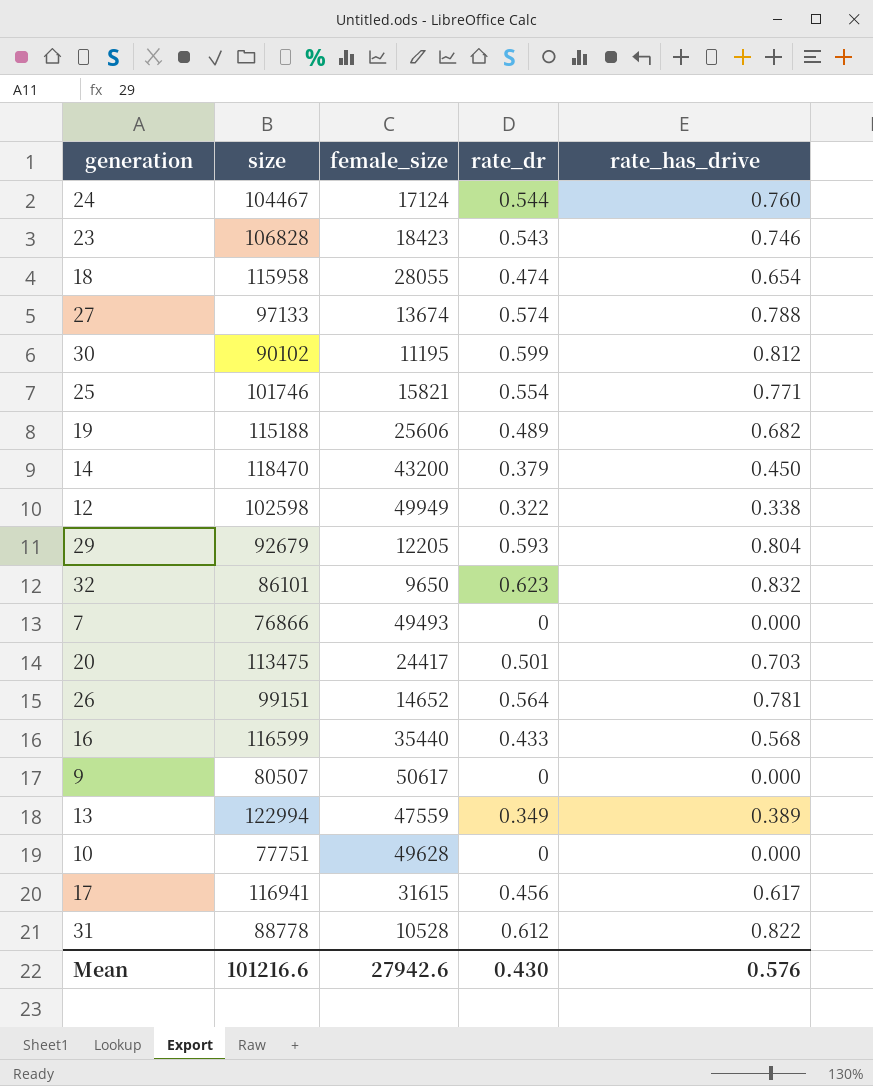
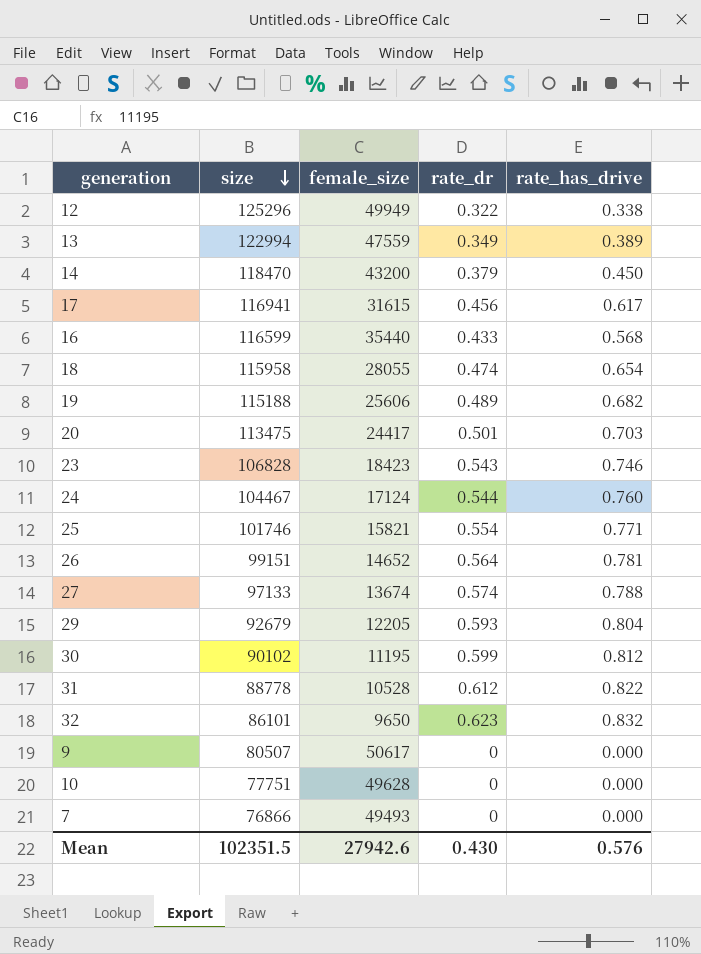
row order: none -> size descending
12 | size: 102598 -> 125296
Mean | size: 101216.6 -> 102351.5

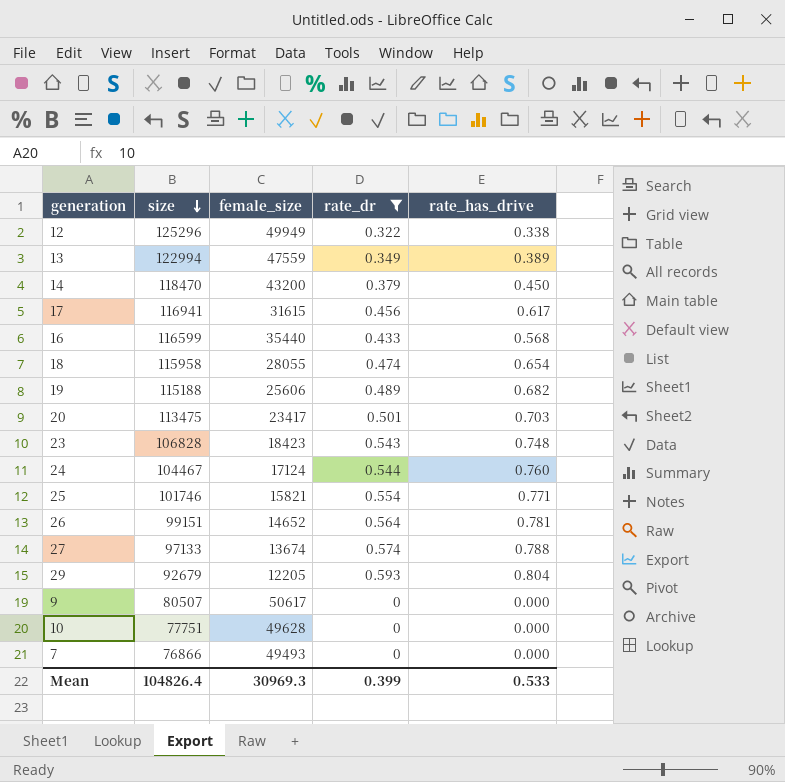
filter: none -> rate_dr <= 0.593
20 | female_size: 24417 -> 23417
23 | rate_has_drive: 0.746 -> 0.748
Mean | size: 102351.5 -> 104826.4
Mean | female_size: 27942.6 -> 30969.3
Mean | rate_dr: 0.430 -> 0.399
Mean | rate_has_drive: 0.576 -> 0.533

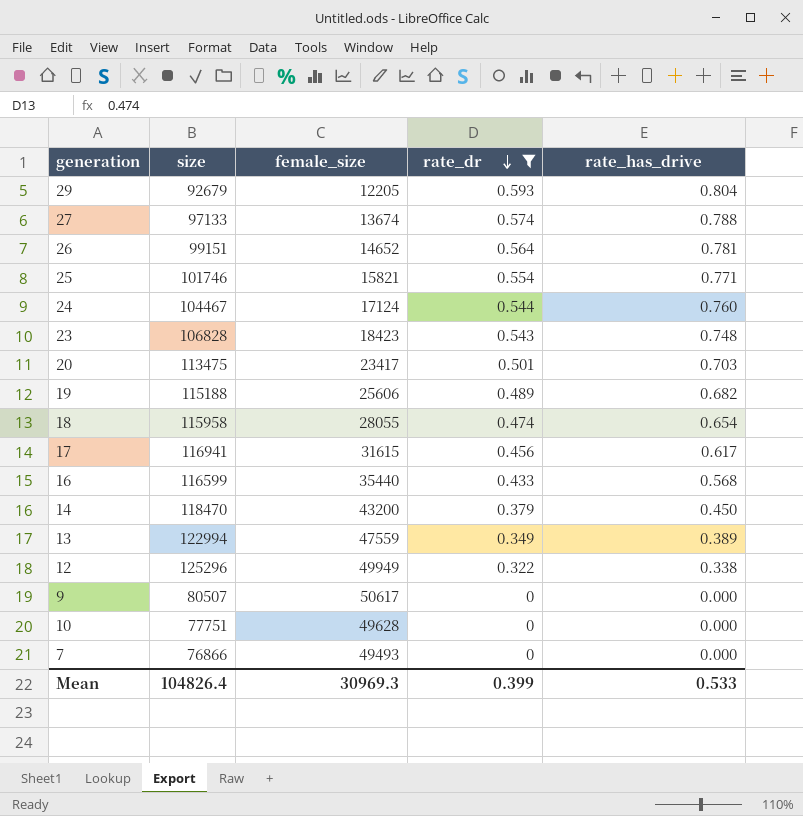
row order: size descending -> rate_dr descending

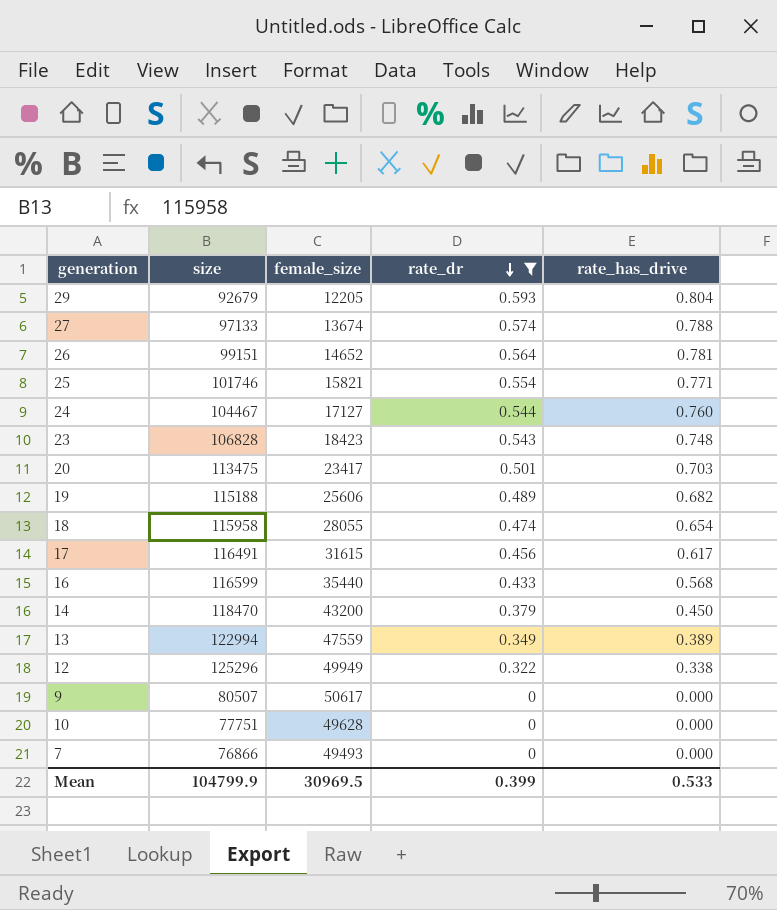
24 | female_size: 17124 -> 17127
17 | size: 116941 -> 116491
Mean | size: 104826.4 -> 104799.9
Mean | female_size: 30969.3 -> 30969.5

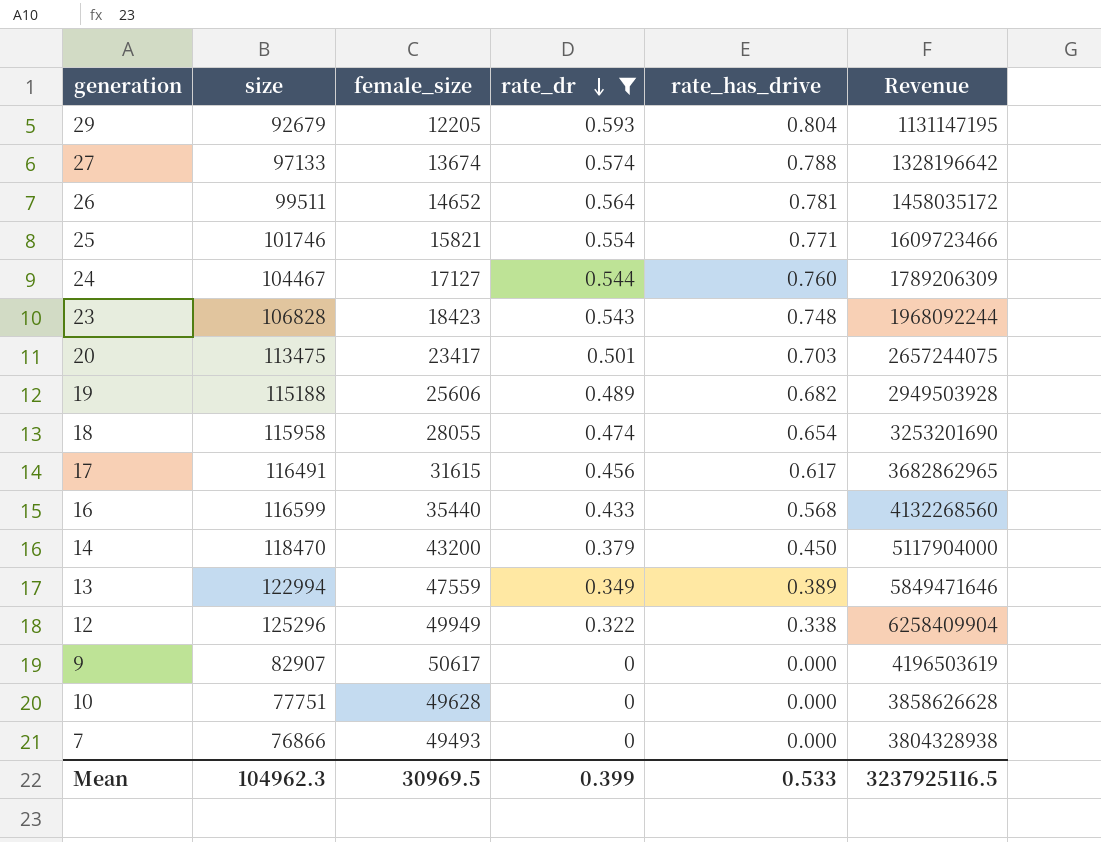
column Revenue | formula: none -> [size] * [female_size]
26 | size: 99151 -> 99511
9 | size: 80507 -> 82907
Mean | size: 104799.9 -> 104962.3

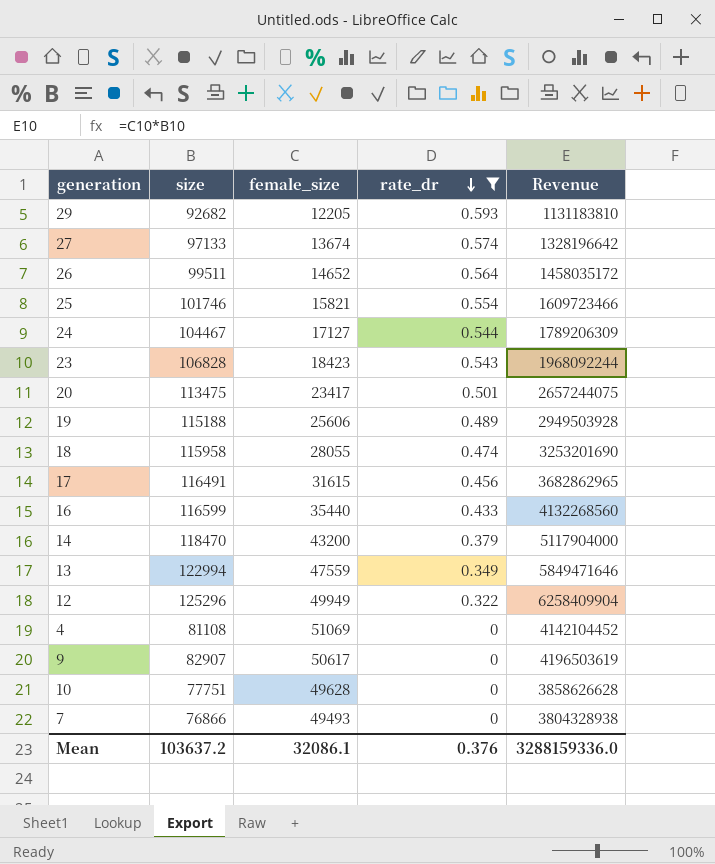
column rate_has_drive | position: 5 -> none
29 | size: 92679 -> 92682
29 | Revenue: 1131147195 -> 1131183810
row 4: none -> 81108 | 51069 | 0 | 4142104452
Mean | size: 104962.3 -> 103637.2
Mean | female_size: 30969.5 -> 32086.1
Mean | rate_dr: 0.399 -> 0.376
Mean | Revenue: 3237925116.5 -> 3288159336.0

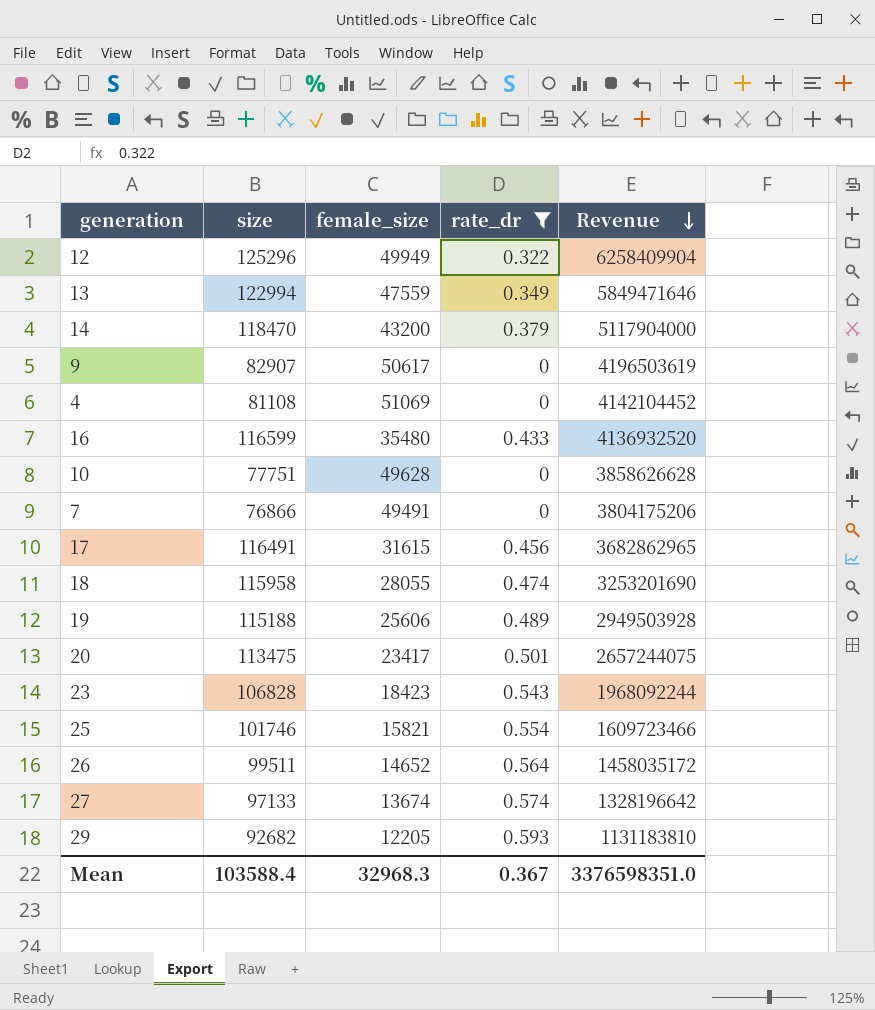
row order: rate_dr descending -> Revenue descending
row 24: 104467 | 17127 | 0.544 | 1789206309 -> none
16 | female_size: 35440 -> 35480
16 | Revenue: 4132268560 -> 4136932520
7 | female_size: 49493 -> 49491
7 | Revenue: 3804328938 -> 3804175206
Mean | size: 103637.2 -> 103588.4
Mean | female_size: 32086.1 -> 32968.3
Mean | rate_dr: 0.376 -> 0.367
Mean | Revenue: 3288159336.0 -> 3376598351.0

